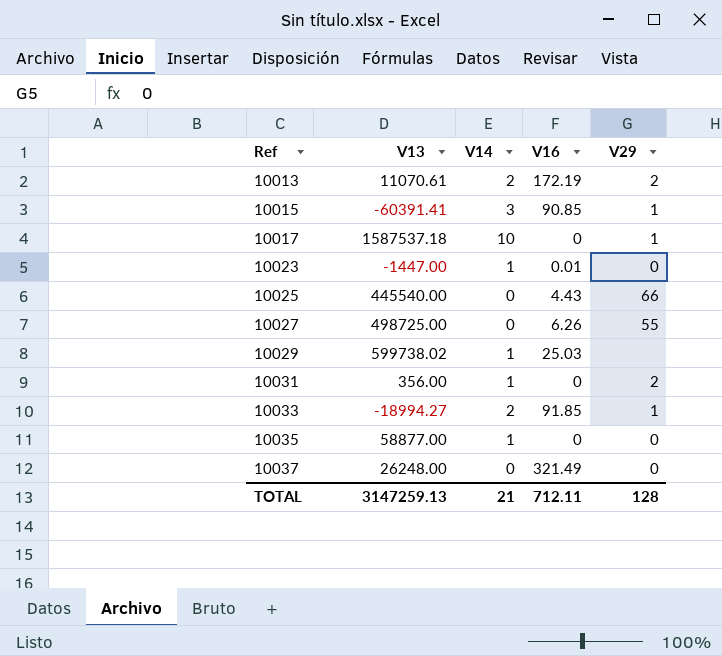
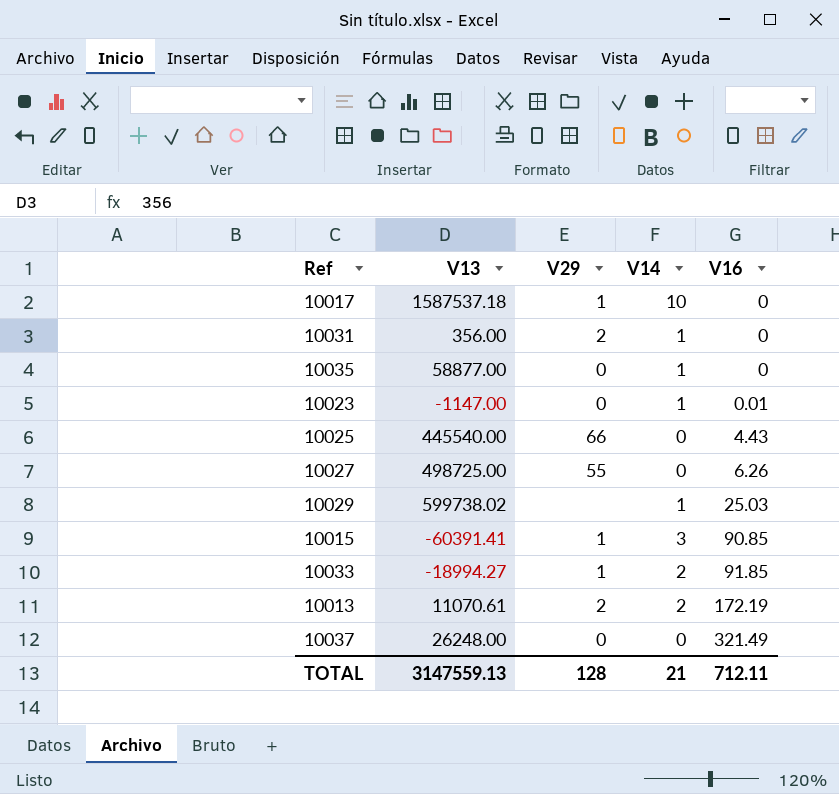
row order: Ref ascending -> V16 ascending
column V29 | position: 5 -> 3
10023 | V13: -1447.00 -> -1147.00
TOTAL | V13: 3147259.13 -> 3147559.13

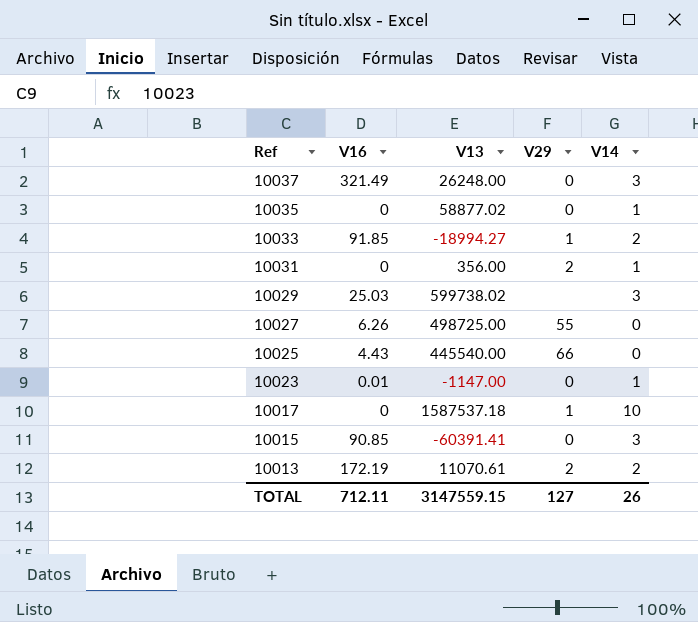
row order: V16 ascending -> Ref descending
column V16 | position: 5 -> 2
10037 | V14: 0 -> 3
10035 | V13: 58877.00 -> 58877.02
10029 | V14: 1 -> 3
10015 | V29: 1 -> 0
TOTAL | V13: 3147559.13 -> 3147559.15
TOTAL | V29: 128 -> 127
TOTAL | V14: 21 -> 26

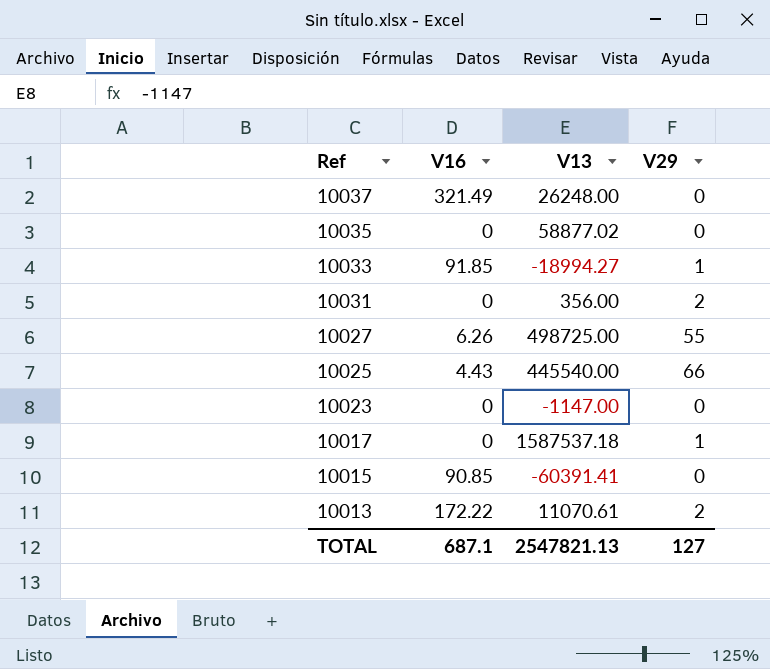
column V14 | position: 5 -> none
row 10029: 25.03 | 599738.02 | none | 3 -> none
10023 | V16: 0.01 -> 0
10013 | V16: 172.19 -> 172.22
TOTAL | V16: 712.11 -> 687.1
TOTAL | V13: 3147559.15 -> 2547821.13

